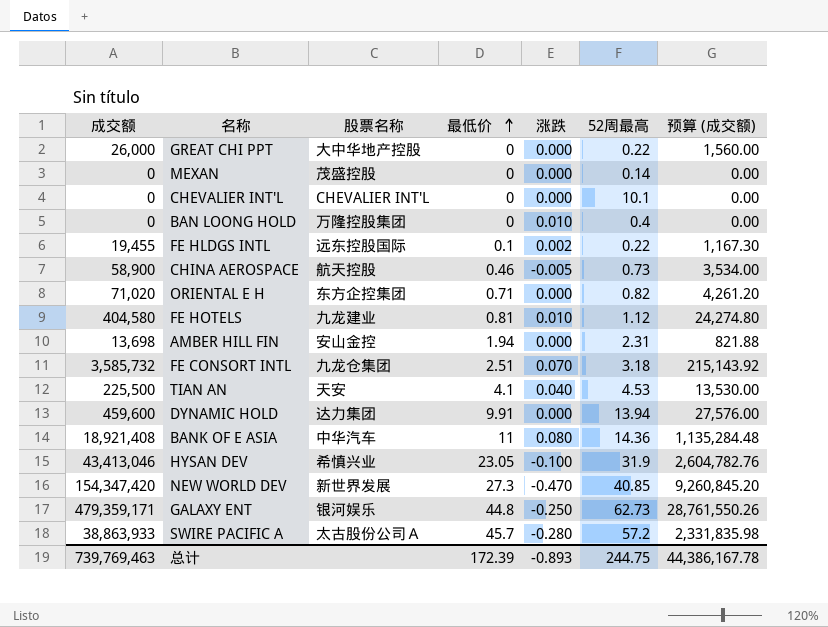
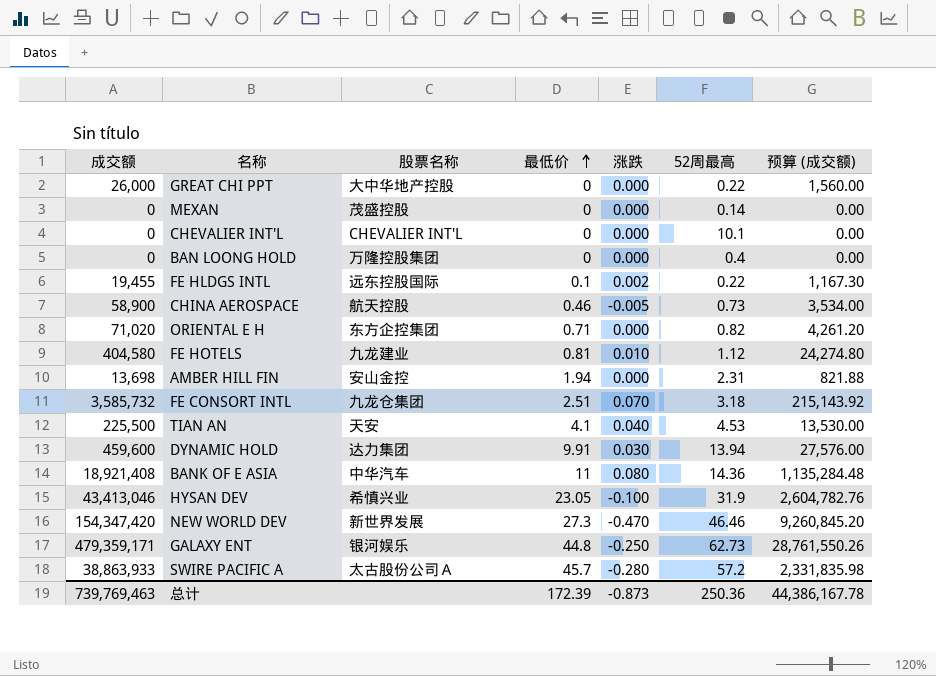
BAN LOONG HOLD | 涨跌: 0.010 -> 0.000
DYNAMIC HOLD | 涨跌: 0.000 -> 0.030
NEW WORLD DEV | 52周最高: 40.85 -> 46.46
总计 | 涨跌: -0.893 -> -0.873
总计 | 52周最高: 244.75 -> 250.36

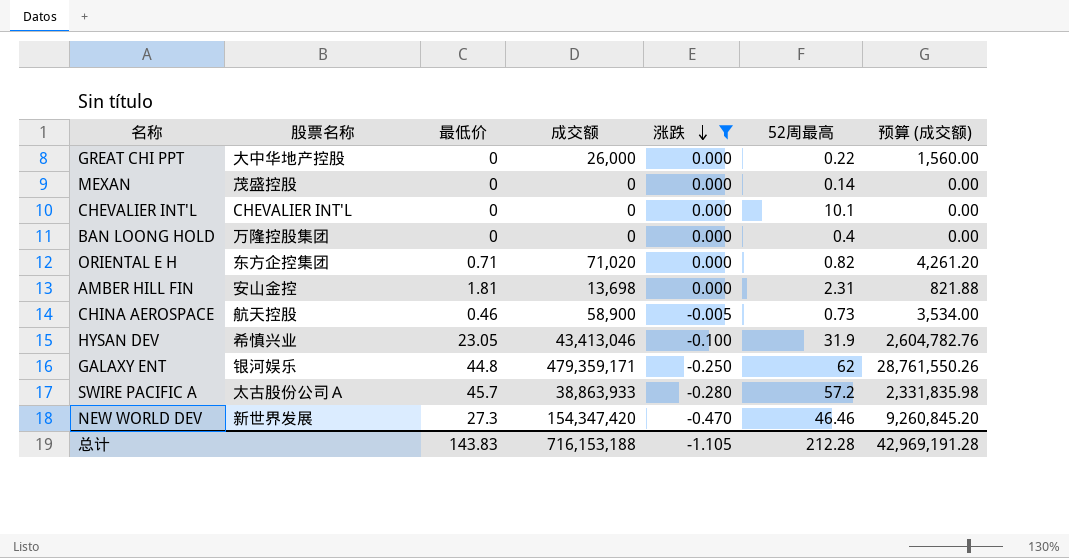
filter: none -> 涨跌 <= 0.000
row order: 最低价 ascending -> 涨跌 descending
column 成交额 | position: 1 -> 4
AMBER HILL FIN | 最低价: 1.94 -> 1.81
GALAXY ENT | 52周最高: 62.73 -> 62
总计 | 最低价: 172.39 -> 143.83
总计 | 成交额: 739,769,463 -> 716,153,188
总计 | 涨跌: -0.873 -> -1.105
总计 | 52周最高: 250.36 -> 212.28
总计 | 预算 (成交额): 44,386,167.78 -> 42,969,191.28

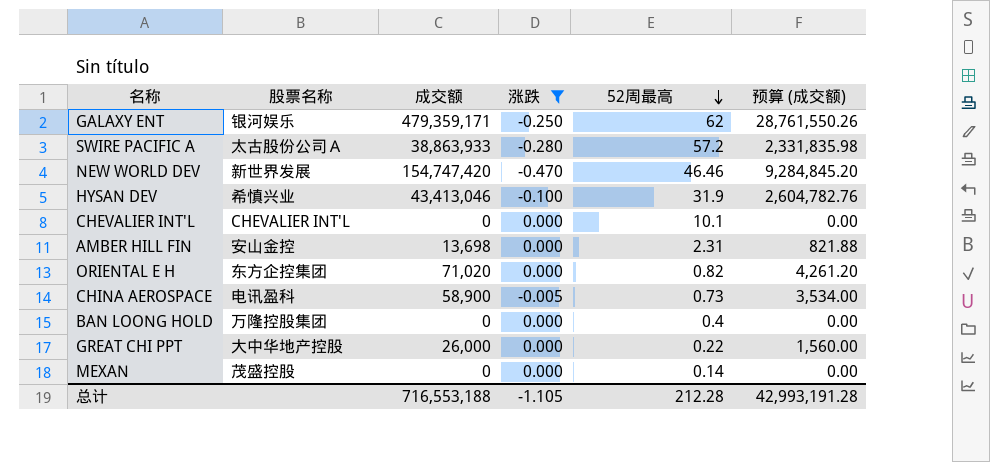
row order: 涨跌 descending -> 52周最高 descending
column 最低价 | position: 3 -> none
NEW WORLD DEV | 成交额: 154,347,420 -> 154,747,420
NEW WORLD DEV | 预算 (成交额): 9,260,845.20 -> 9,284,845.20
CHINA AEROSPACE | 股票名称: 航天控股 -> 电讯盈科
总计 | 成交额: 716,153,188 -> 716,553,188
总计 | 预算 (成交额): 42,969,191.28 -> 42,993,191.28

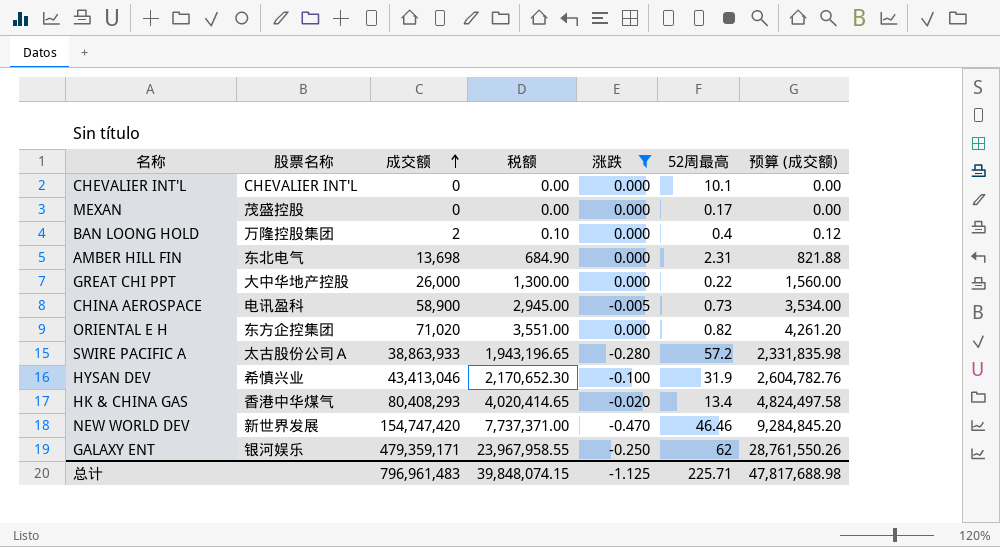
row order: 52周最高 descending -> 成交额 ascending
column 税额 | formula: none -> [成交额] * 0.05
MEXAN | 52周最高: 0.14 -> 0.17
BAN LOONG HOLD | 成交额: 0 -> 2
BAN LOONG HOLD | 预算 (成交额): 0.00 -> 0.12
AMBER HILL FIN | 股票名称: 安山金控 -> 东北电气
row HK & CHINA GAS: none -> 香港中华煤气 | 80,408,293 | 4,020,414.65 | -0.020 | 13.4 | 4,824,497.58
总计 | 成交额: 716,553,188 -> 796,961,483
总计 | 涨跌: -1.105 -> -1.125
总计 | 52周最高: 212.28 -> 225.71
总计 | 预算 (成交额): 42,993,191.28 -> 47,817,688.98

